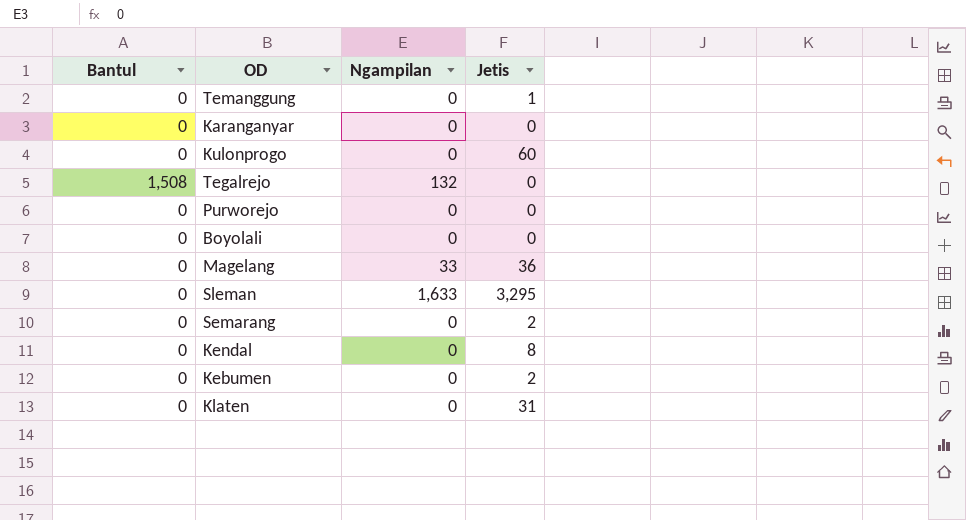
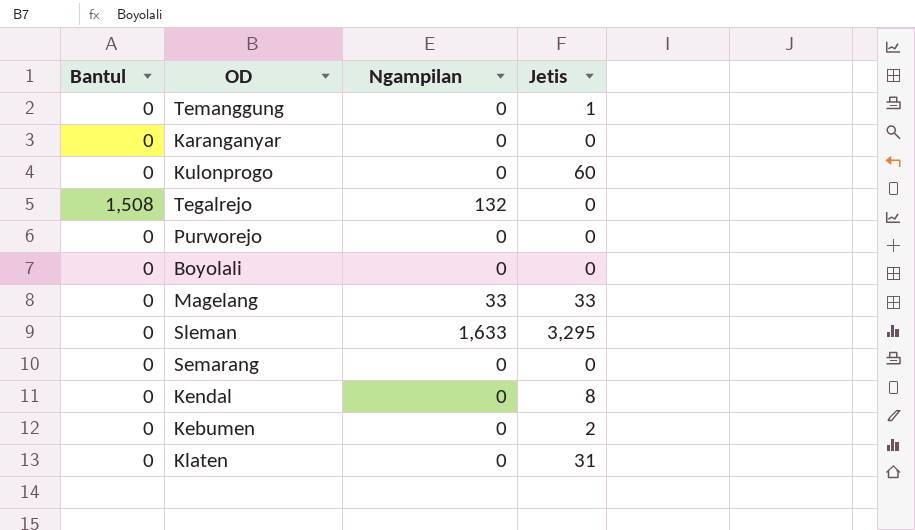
Magelang | Jetis: 36 -> 33
Semarang | Jetis: 2 -> 0

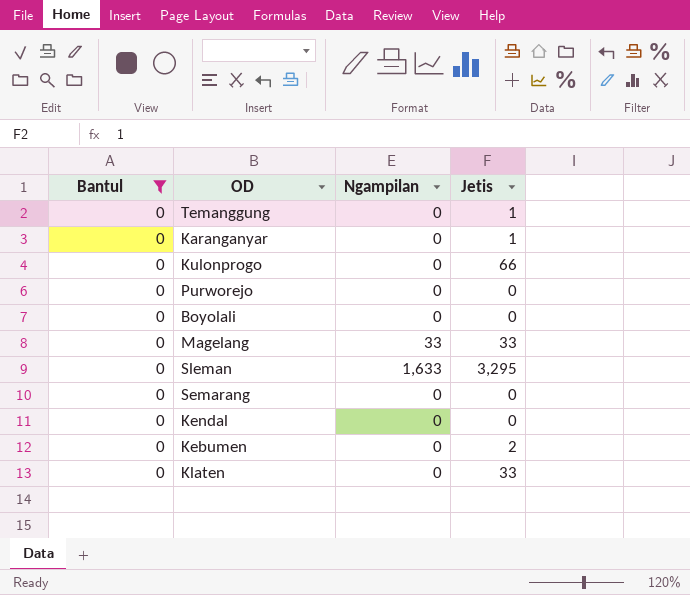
filter: none -> Bantul = 0
Karanganyar | Jetis: 0 -> 1
Kulonprogo | Jetis: 60 -> 66
Kendal | Jetis: 8 -> 0
Klaten | Jetis: 31 -> 33

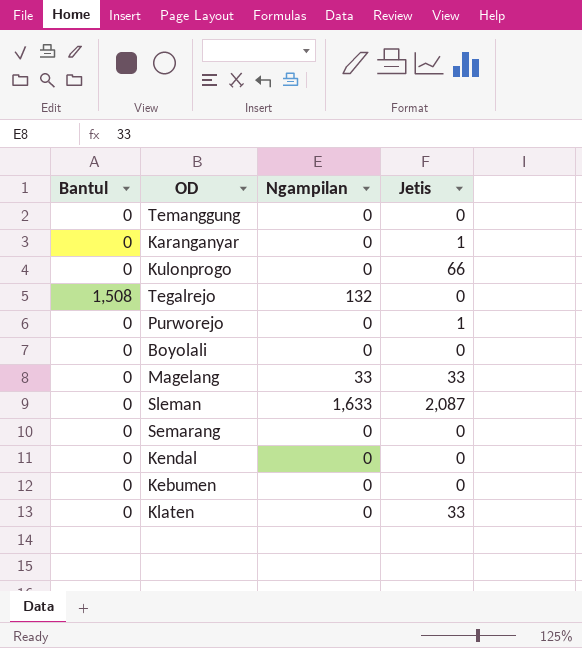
filter: Bantul = 0 -> none
Temanggung | Jetis: 1 -> 0
Purworejo | Jetis: 0 -> 1
Sleman | Jetis: 3,295 -> 2,087
Kebumen | Jetis: 2 -> 0

